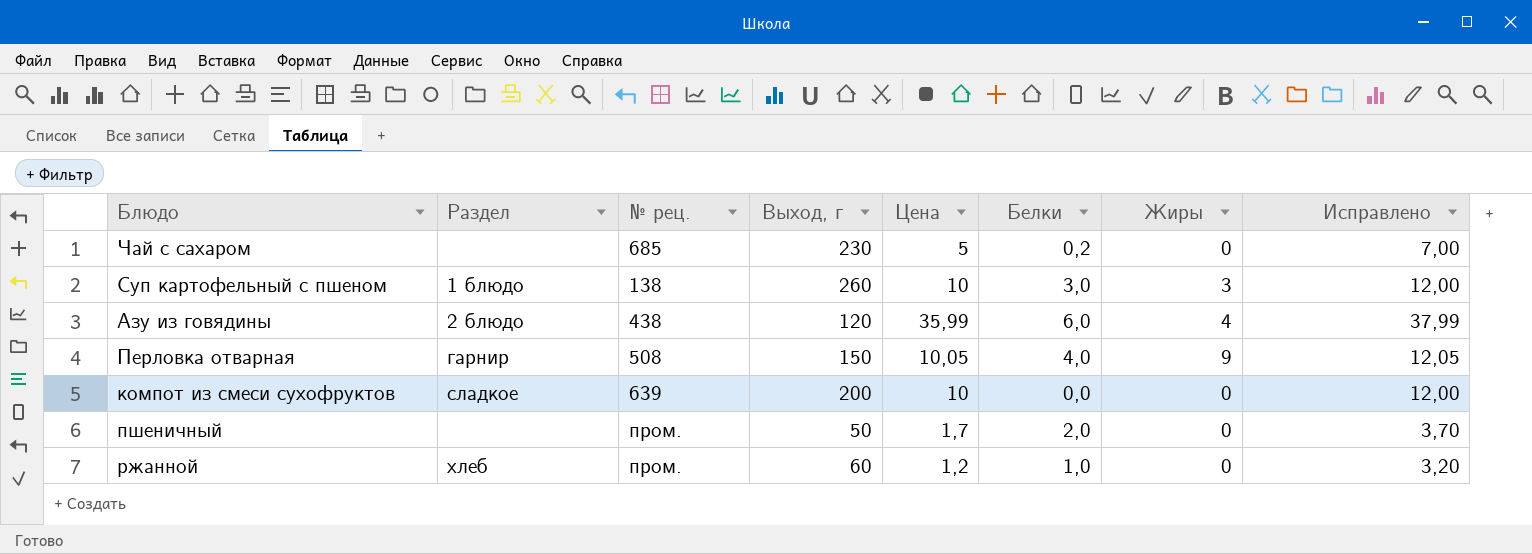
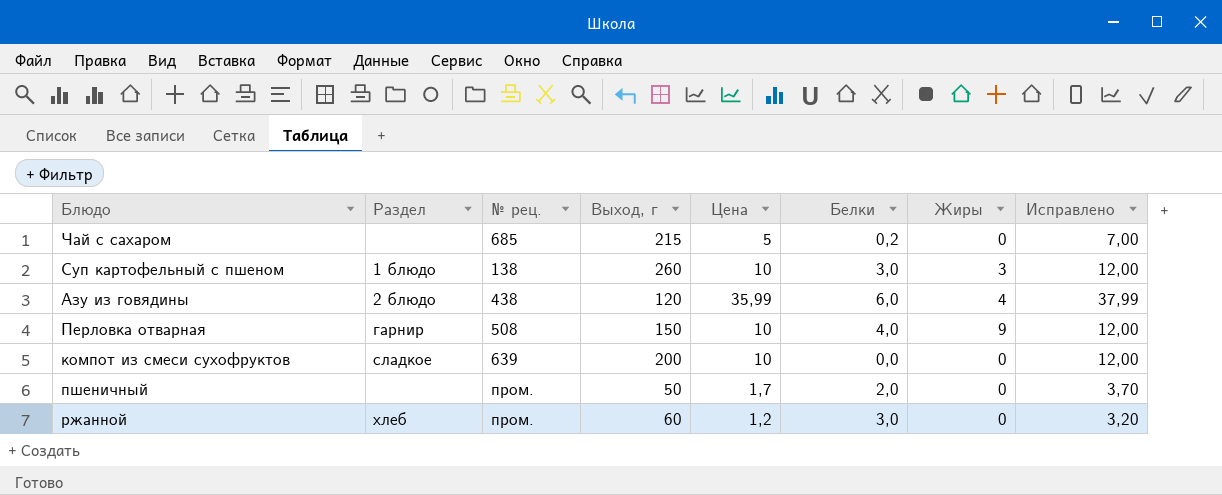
Чай с сахаром | Выход, г: 230 -> 215
Перловка отварная | Цена: 10,05 -> 10
Перловка отварная | Исправлено: 12,05 -> 12,00
ржанной | Белки: 1,0 -> 3,0

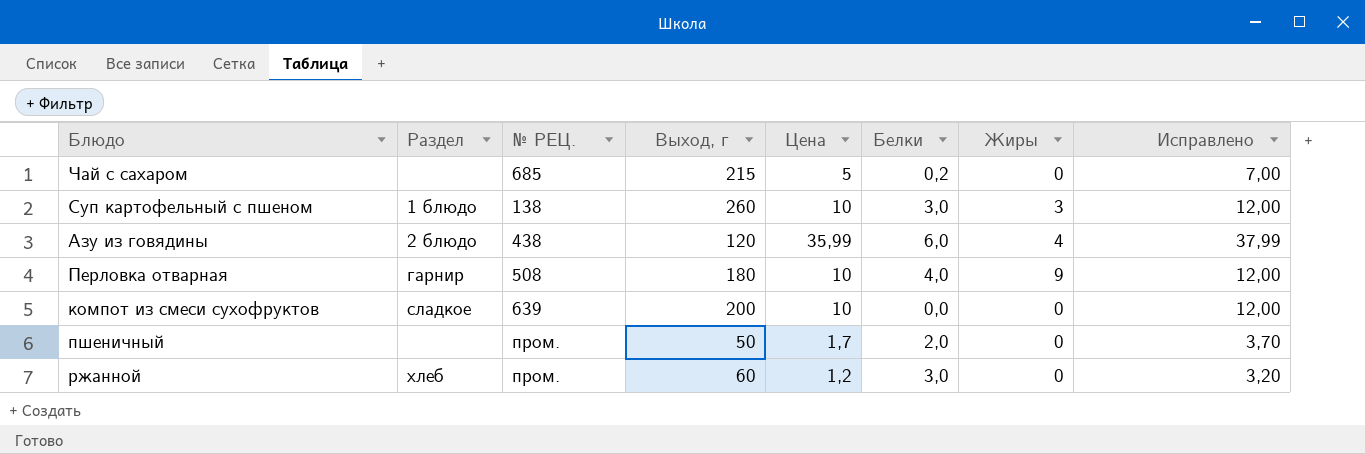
column name: № рец. -> № РЕЦ.
Перловка отварная | Выход, г: 150 -> 180

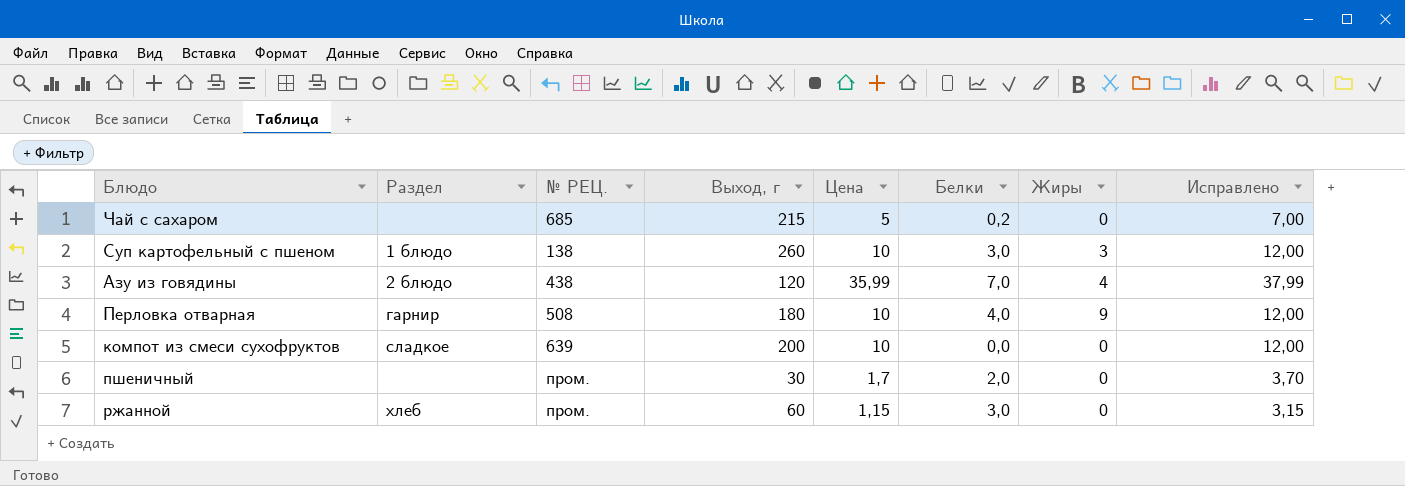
Азу из говядины | Белки: 6,0 -> 7,0
пшеничный | Выход, г: 50 -> 30
ржанной | Цена: 1,2 -> 1,15
ржанной | Исправлено: 3,20 -> 3,15

